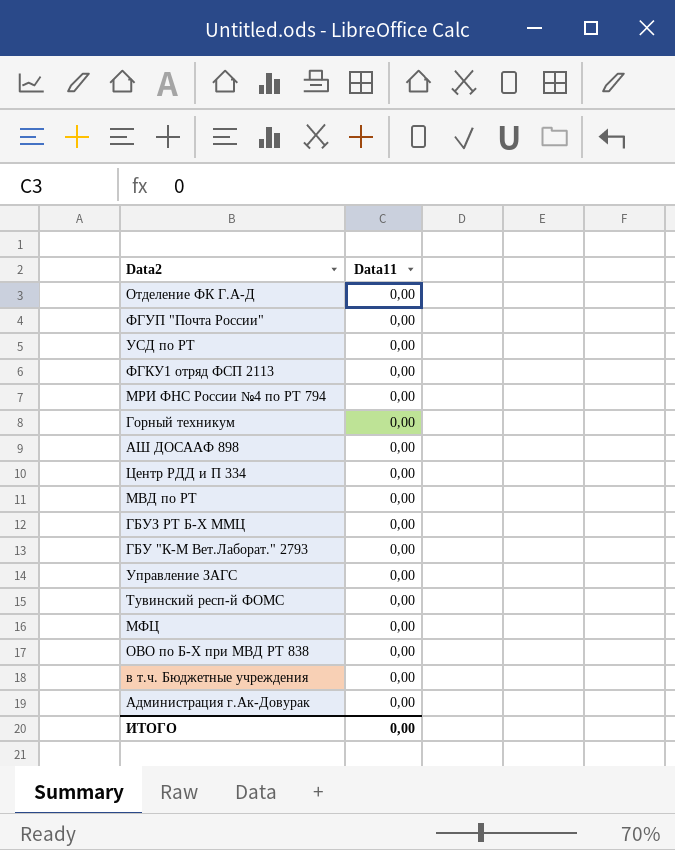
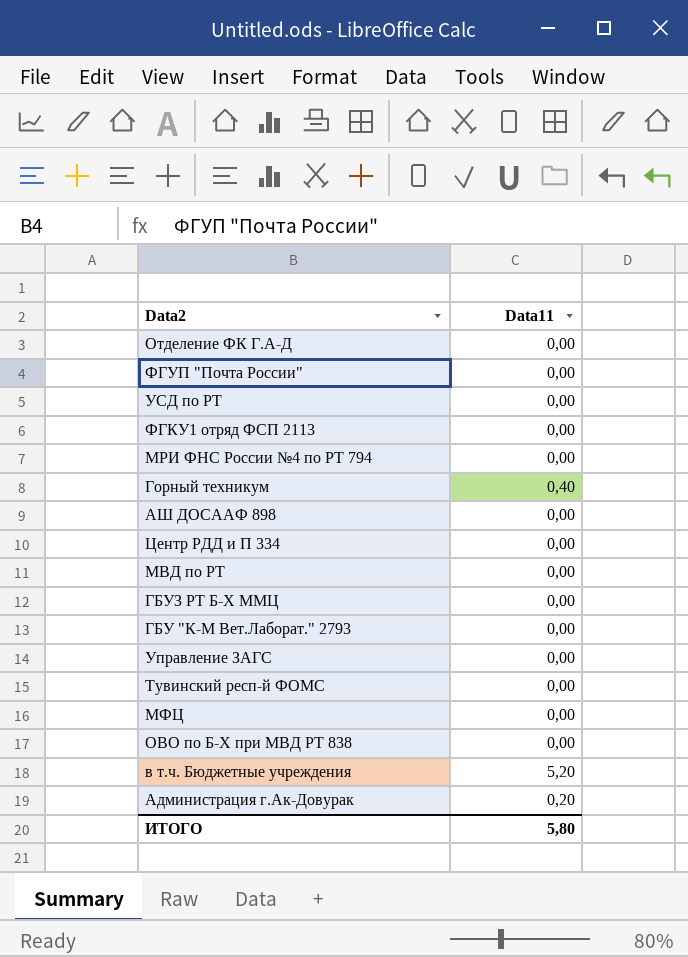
Горный техникум | Data11: 0,00 -> 0,40
в т.ч. Бюджетные учреждения | Data11: 0,00 -> 5,20
Администрация г.Ак-Довурак | Data11: 0,00 -> 0,20
ИТОГО | Data11: 0,00 -> 5,80

